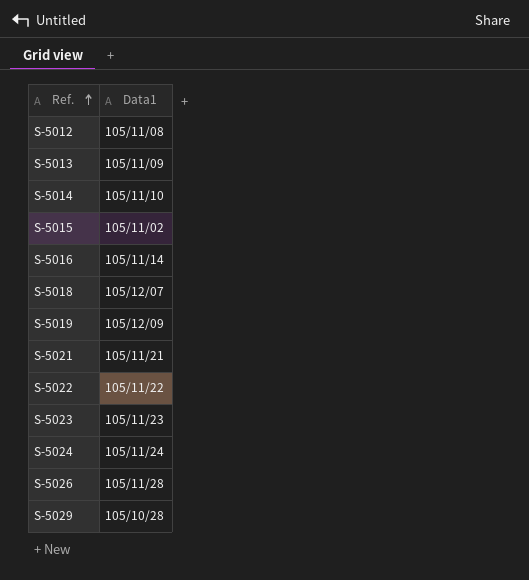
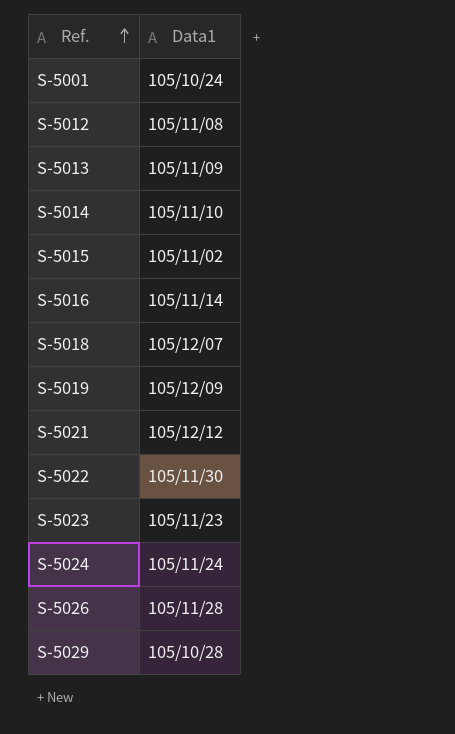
row S-5001: none -> 105/10/24
S-5021 | Data1: 105/11/21 -> 105/12/12
S-5022 | Data1: 105/11/22 -> 105/11/30

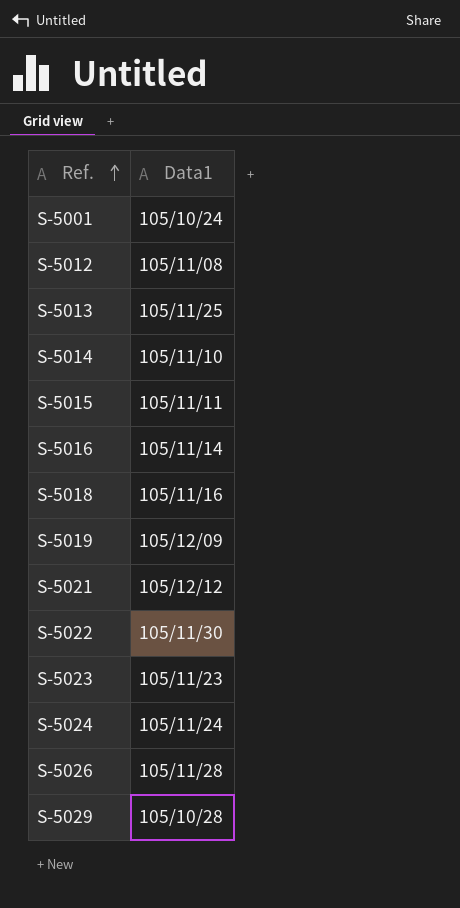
S-5013 | Data1: 105/11/09 -> 105/11/25
S-5015 | Data1: 105/11/02 -> 105/11/11
S-5018 | Data1: 105/12/07 -> 105/11/16

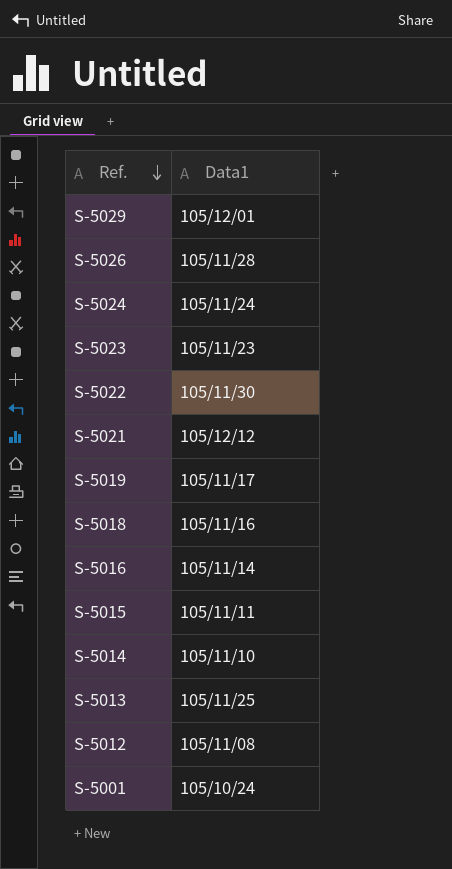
row order: Ref. ascending -> Ref. descending
S-5029 | Data1: 105/10/28 -> 105/12/01
S-5019 | Data1: 105/12/09 -> 105/11/17

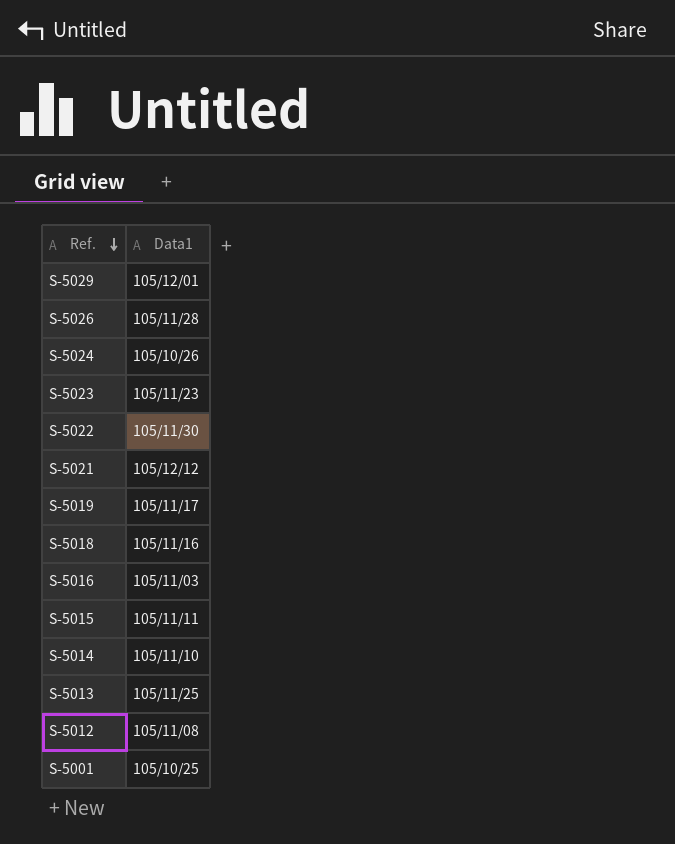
S-5024 | Data1: 105/11/24 -> 105/10/26
S-5016 | Data1: 105/11/14 -> 105/11/03
S-5001 | Data1: 105/10/24 -> 105/10/25

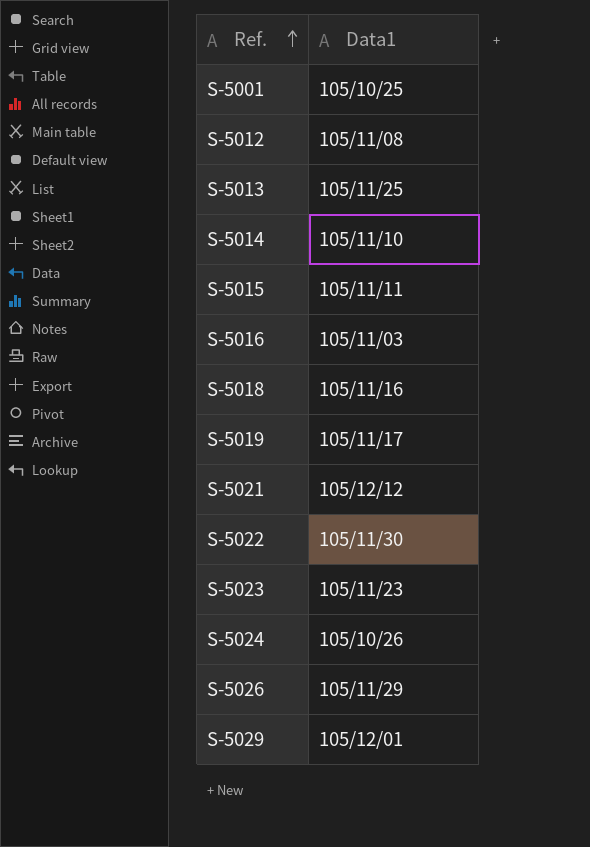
row order: Ref. descending -> Ref. ascending
S-5026 | Data1: 105/11/28 -> 105/11/29

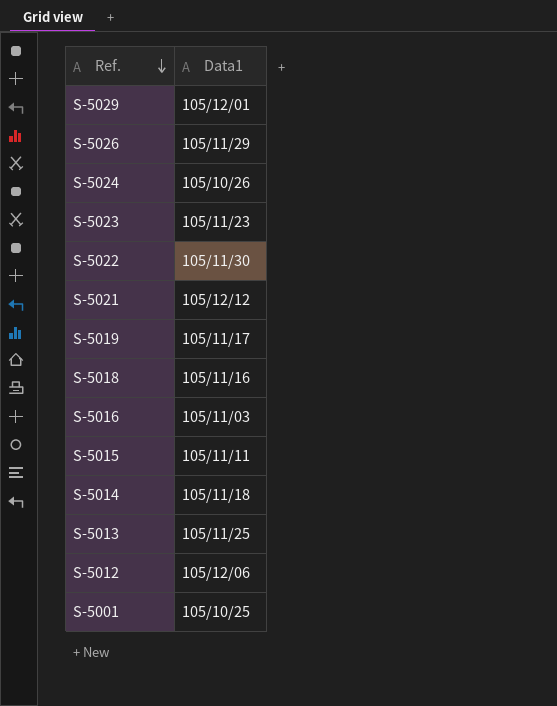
row order: Ref. ascending -> Ref. descending
S-5014 | Data1: 105/11/10 -> 105/11/18
S-5012 | Data1: 105/11/08 -> 105/12/06

